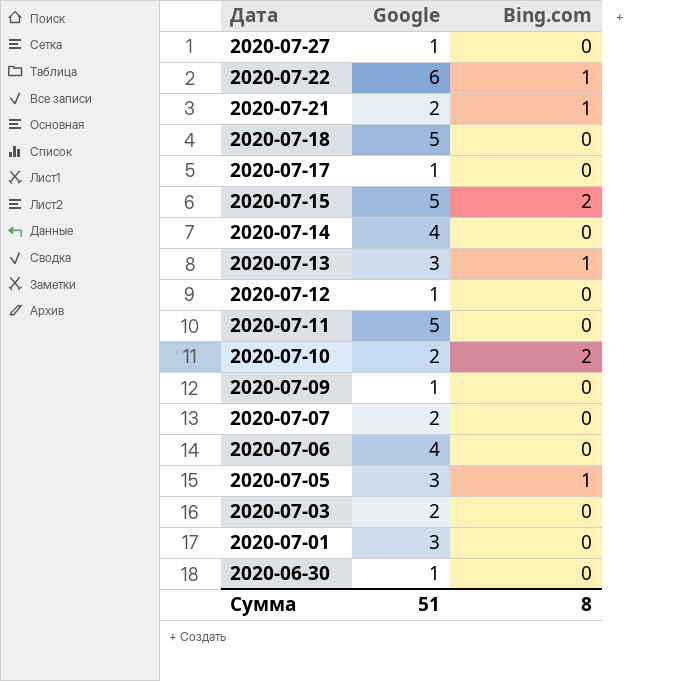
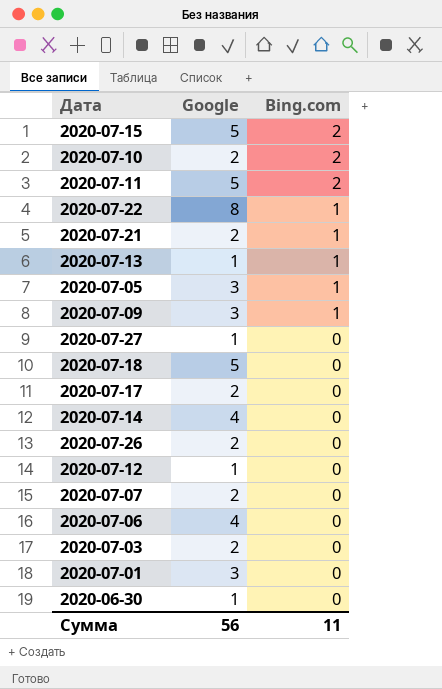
row order: Дата descending -> Bing.com descending
2020-07-11 | Bing.com: 0 -> 2
2020-07-22 | Google: 6 -> 8
2020-07-13 | Google: 3 -> 1
2020-07-09 | Google: 1 -> 3
2020-07-09 | Bing.com: 0 -> 1
2020-07-17 | Google: 1 -> 2
row 2020-07-26: none -> 2 | 0
Сумма | Google: 51 -> 56
Сумма | Bing.com: 8 -> 11

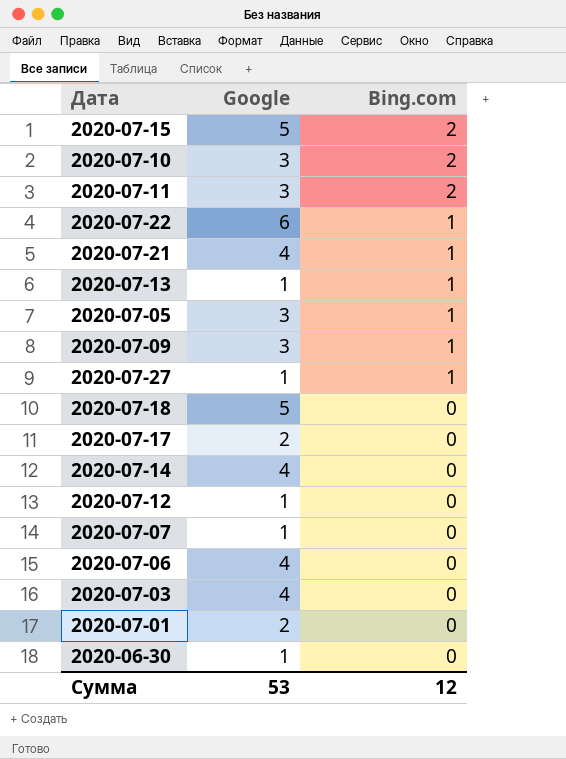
row 2020-07-26: 2 | 0 -> none
2020-07-10 | Google: 2 -> 3
2020-07-11 | Google: 5 -> 3
2020-07-22 | Google: 8 -> 6
2020-07-21 | Google: 2 -> 4
2020-07-27 | Bing.com: 0 -> 1
2020-07-07 | Google: 2 -> 1
2020-07-03 | Google: 2 -> 4
2020-07-01 | Google: 3 -> 2
Сумма | Google: 56 -> 53
Сумма | Bing.com: 11 -> 12

